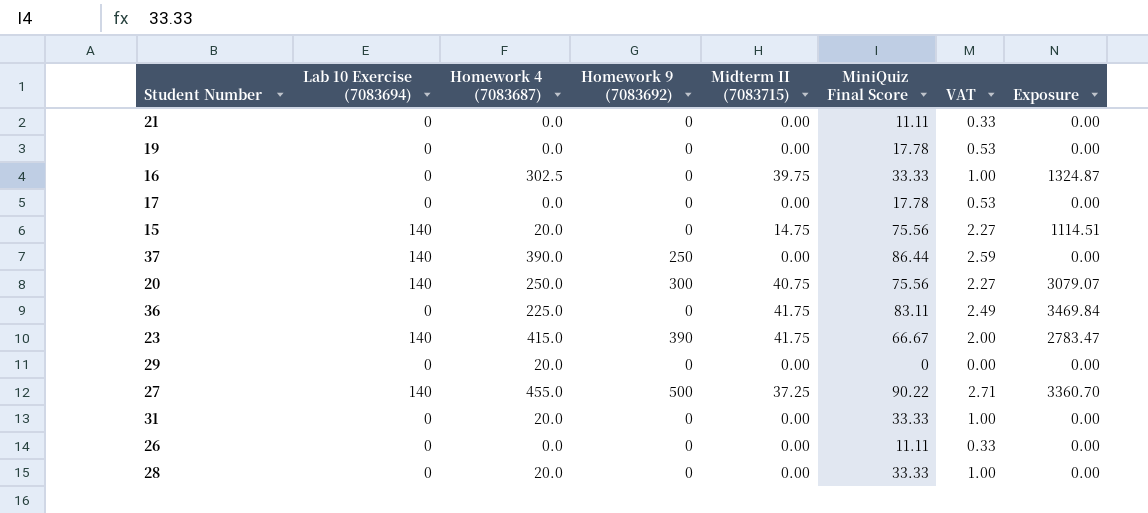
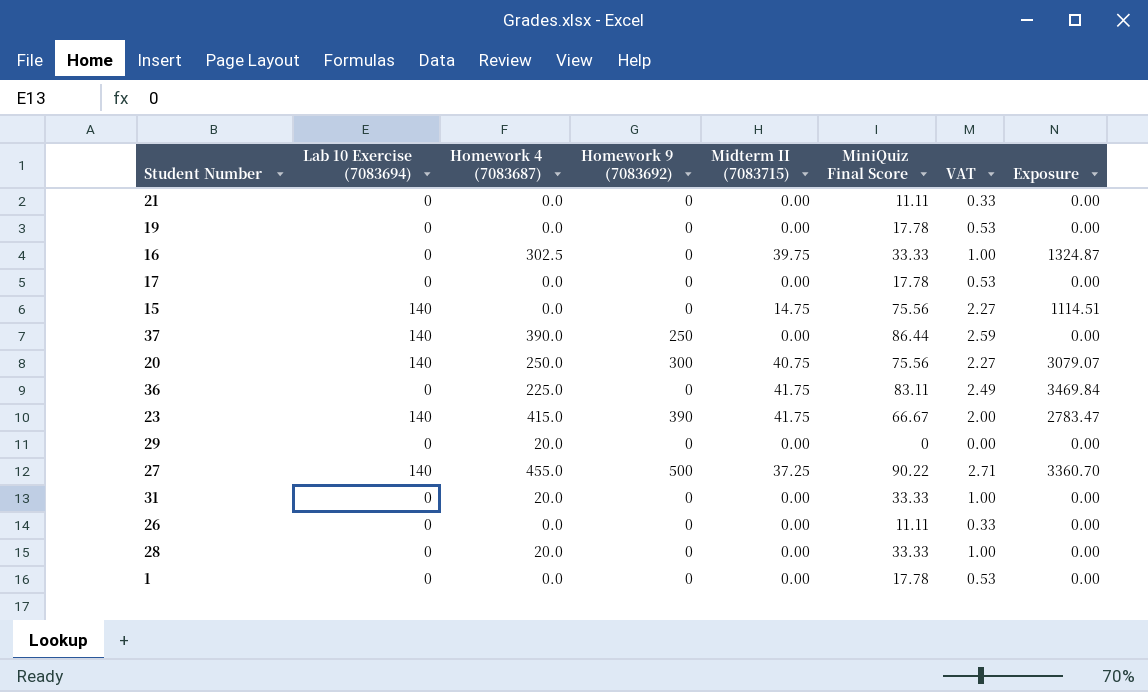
15 | Homework 4 (7083687): 20.0 -> 0.0
row 1: none -> 0 | 0.0 | 0 | 0.00 | 17.78 | 0.53 | 0.00

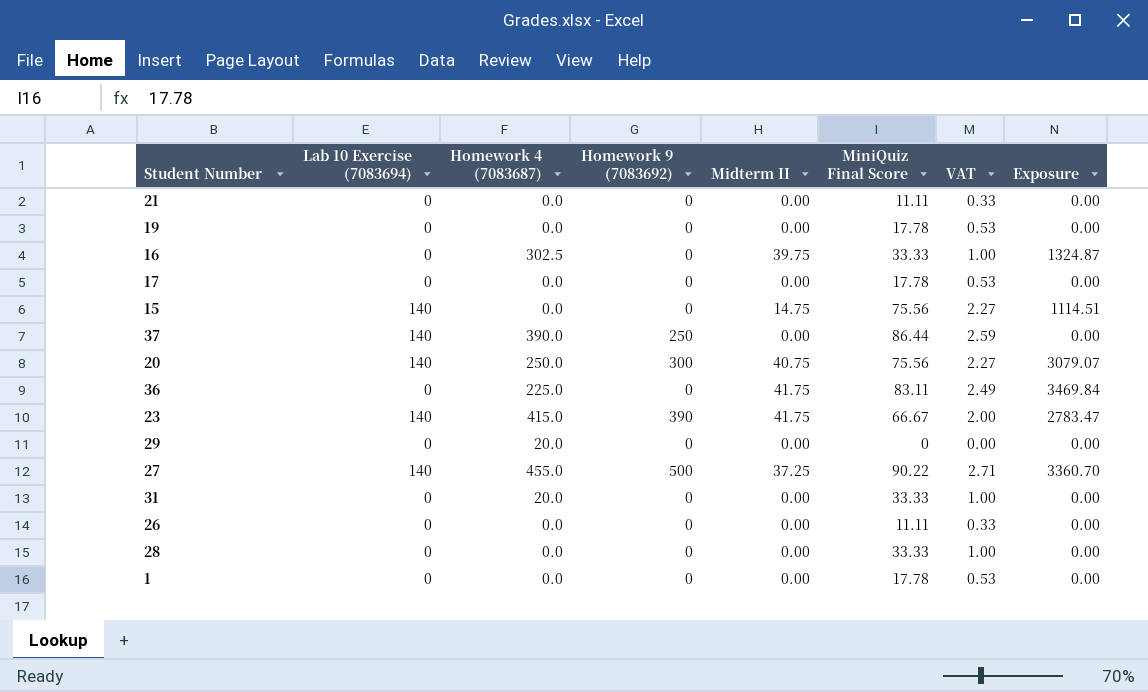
column name: Midterm II (7083715) -> Midterm II
28 | Homework 4 (7083687): 20.0 -> 0.0

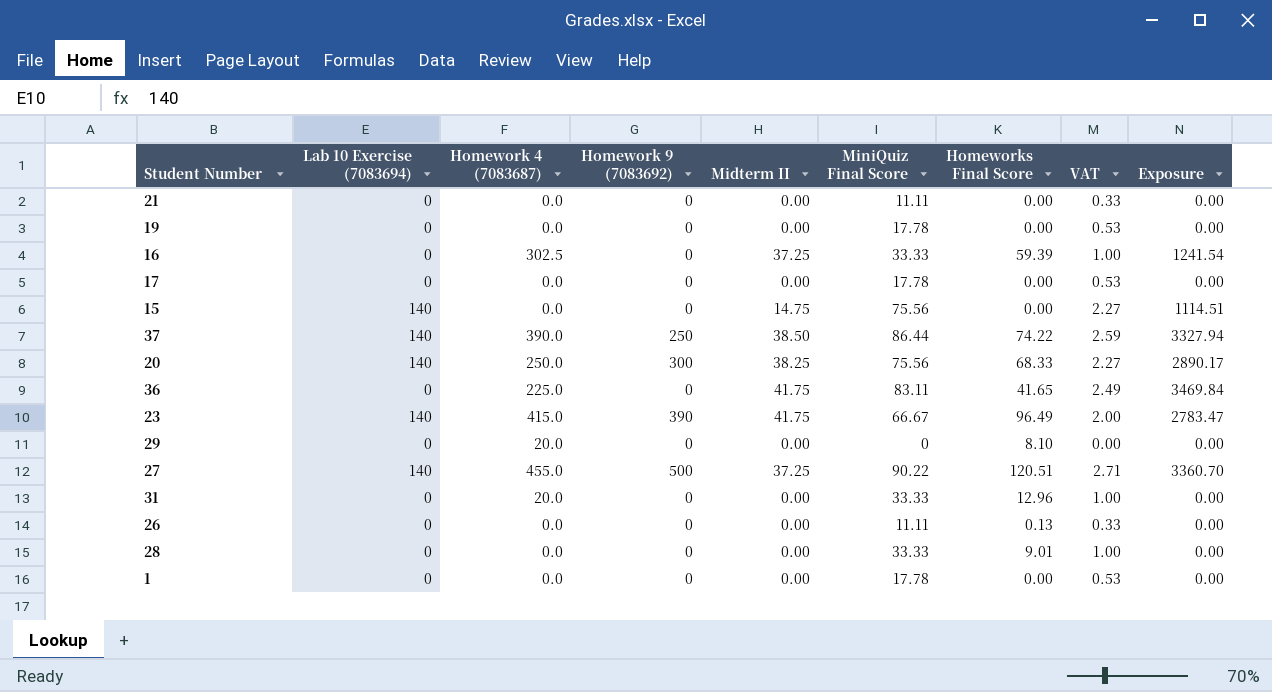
column Homeworks Final Score | position: none -> 7
16 | Midterm II: 39.75 -> 37.25
16 | Exposure: 1324.87 -> 1241.54
37 | Midterm II: 0.00 -> 38.50
37 | Exposure: 0.00 -> 3327.94
20 | Midterm II: 40.75 -> 38.25
20 | Exposure: 3079.07 -> 2890.17

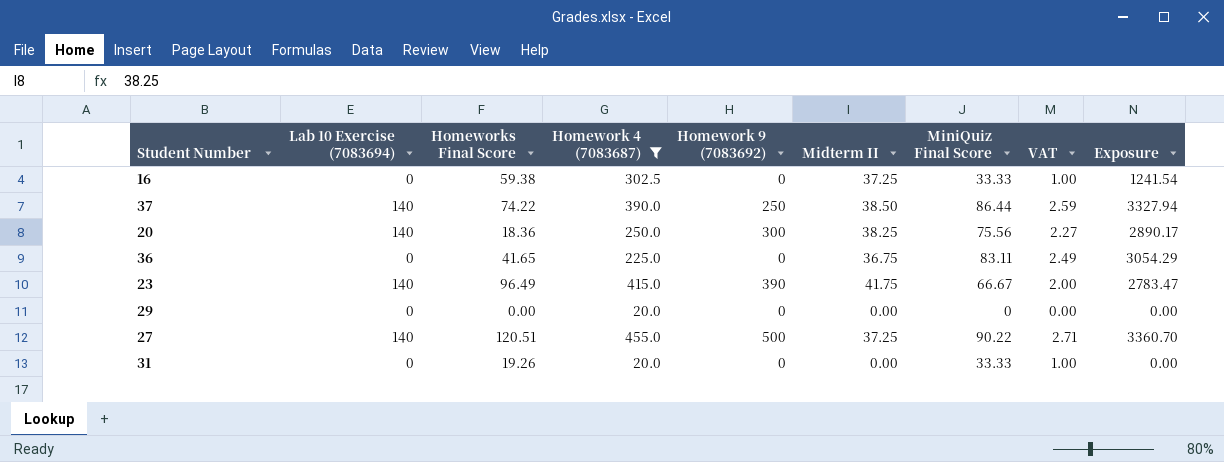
filter: none -> Homework 4 (7083687) != 0.0
column Homeworks Final Score | position: 7 -> 3
16 | Homeworks Final Score: 59.39 -> 59.38
20 | Homeworks Final Score: 68.33 -> 18.36
36 | Midterm II: 41.75 -> 36.75
36 | Exposure: 3469.84 -> 3054.29
29 | Homeworks Final Score: 8.10 -> 0.00
31 | Homeworks Final Score: 12.96 -> 19.26

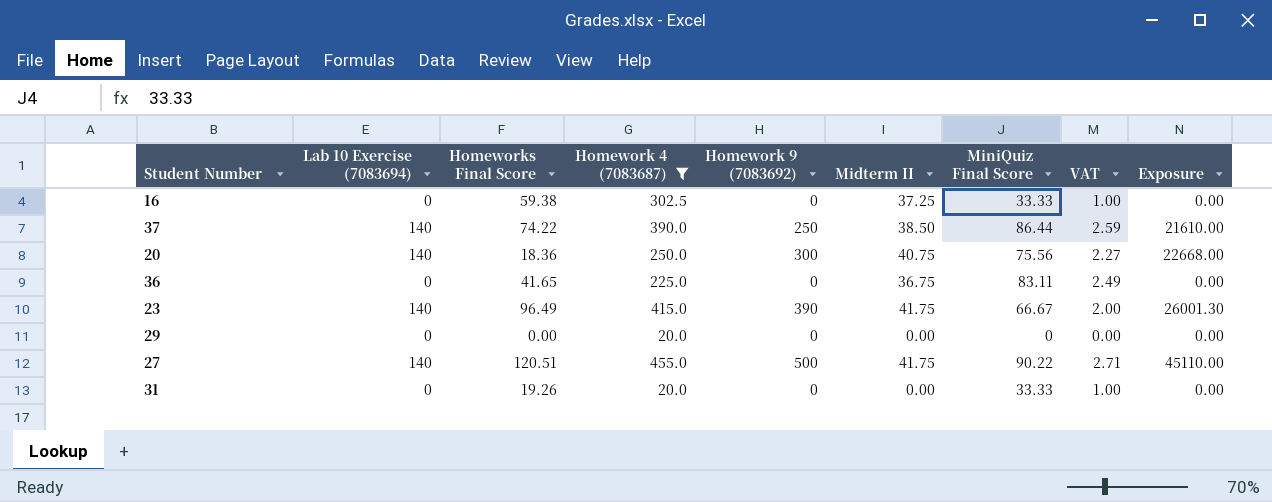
column Exposure | formula: [Midterm II] * [MiniQuiz Final Score] -> [Homework 9 (7083692)] * [MiniQuiz Final Score]
20 | Midterm II: 38.25 -> 40.75
27 | Midterm II: 37.25 -> 41.75

